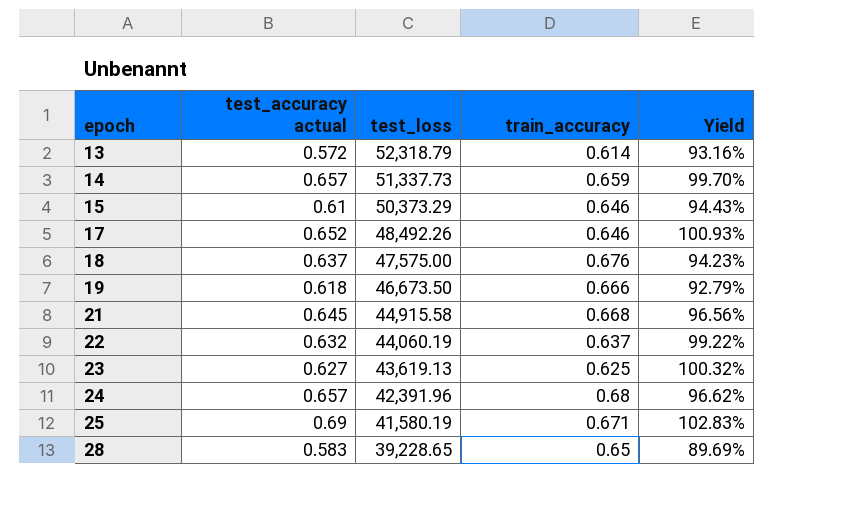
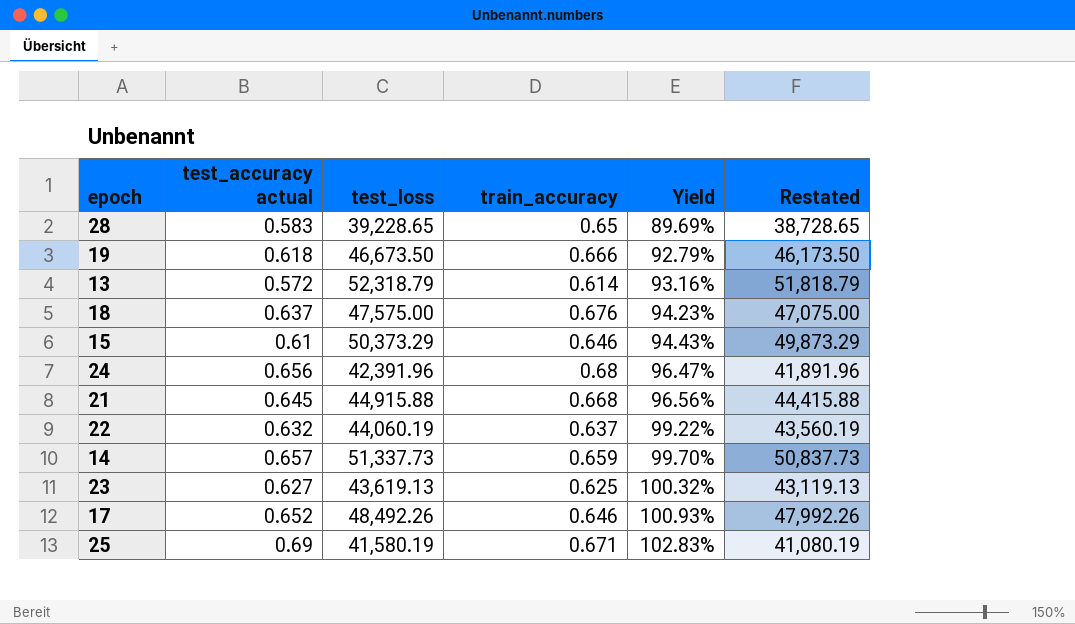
row order: epoch ascending -> Yield ascending
column Restated | formula: none -> [test_loss] - 500
24 | test_accuracy actual: 0.657 -> 0.656
24 | Yield: 96.62% -> 96.47%
21 | test_loss: 44,915.58 -> 44,915.88

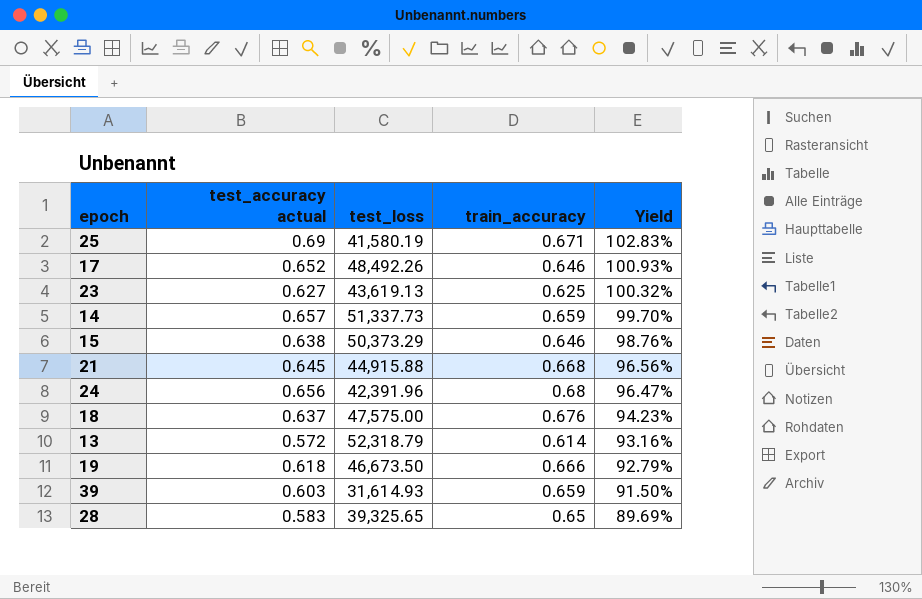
row order: Yield ascending -> Yield descending
column Restated | formula: [test_loss] - 500 -> none
row 22: 0.632 | 44,060.19 | 0.637 | 99.22% | 43,560.19 -> none
15 | test_accuracy actual: 0.61 -> 0.638
15 | Yield: 94.43% -> 98.76%
row 39: none -> 0.603 | 31,614.93 | 0.659 | 91.50%
28 | test_loss: 39,228.65 -> 39,325.65

